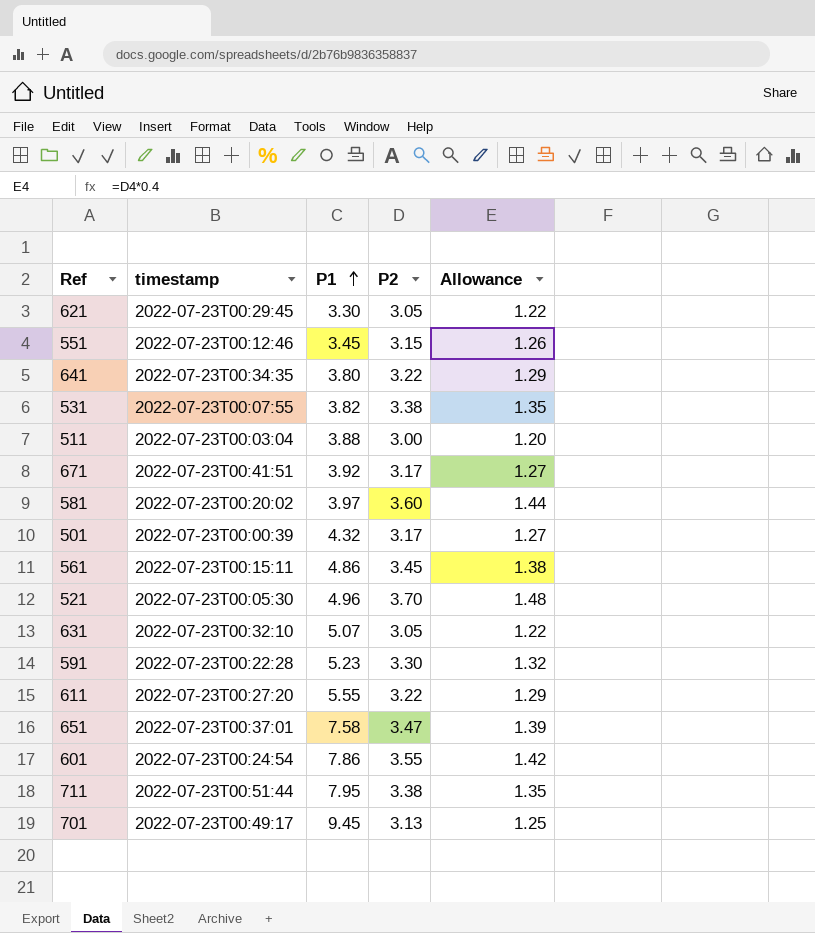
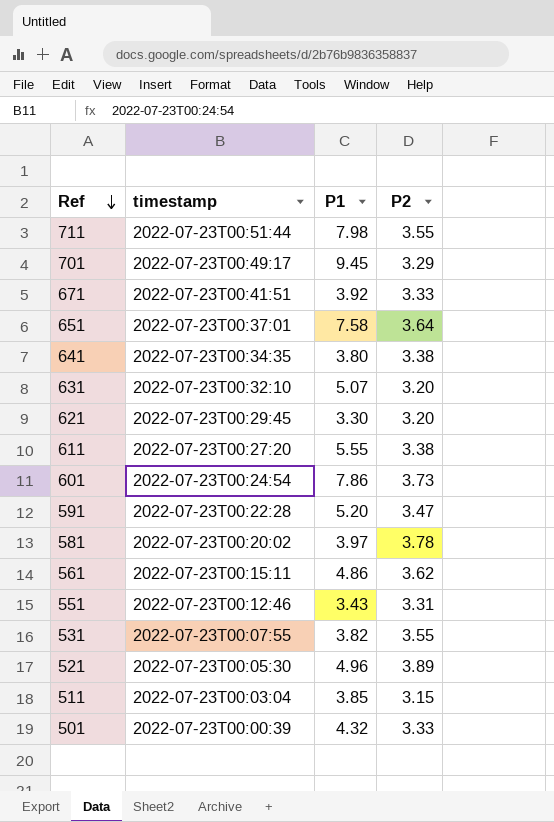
row order: P1 ascending -> Ref descending
column Allowance | formula: [P2] * 0.4 -> none
711 | P1: 7.95 -> 7.98
711 | P2: 3.38 -> 3.55
701 | P2: 3.13 -> 3.29
671 | P2: 3.17 -> 3.33
651 | P2: 3.47 -> 3.64
641 | P2: 3.22 -> 3.38
631 | P2: 3.05 -> 3.20
621 | P2: 3.05 -> 3.20
611 | P2: 3.22 -> 3.38
601 | P2: 3.55 -> 3.73
591 | P1: 5.23 -> 5.20
591 | P2: 3.30 -> 3.47
581 | P2: 3.60 -> 3.78
561 | P2: 3.45 -> 3.62
551 | P1: 3.45 -> 3.43
551 | P2: 3.15 -> 3.31
531 | P2: 3.38 -> 3.55
521 | P2: 3.70 -> 3.89
511 | P1: 3.88 -> 3.85
511 | P2: 3.00 -> 3.15
501 | P2: 3.17 -> 3.33

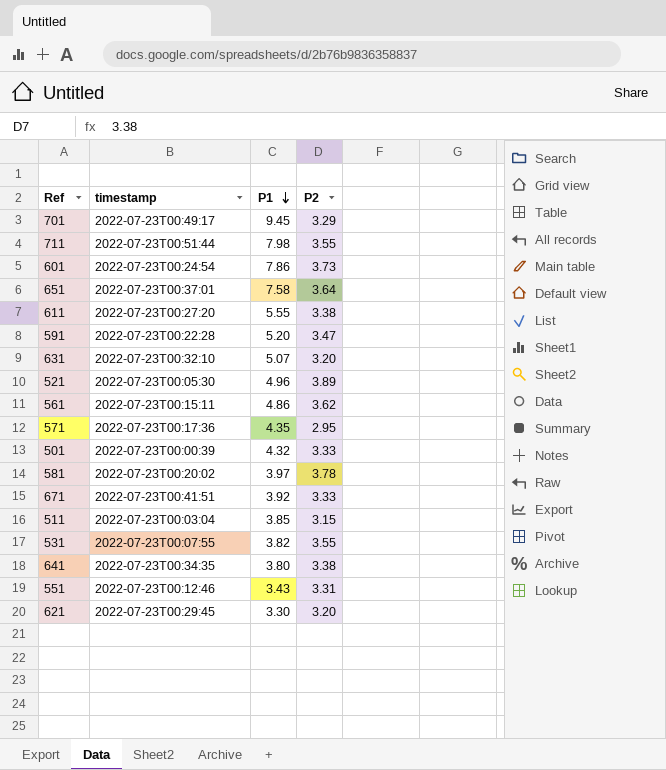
row order: Ref descending -> P1 descending
row 571: none -> 2022-07-23T00:17:36 | 4.35 | 2.95

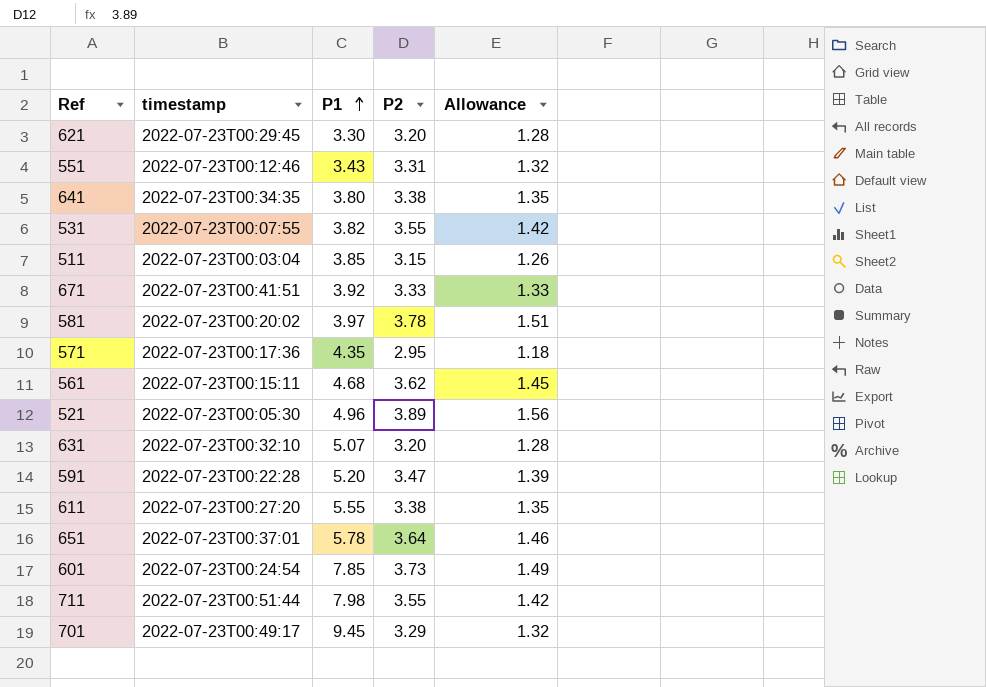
row order: P1 descending -> P1 ascending
column Allowance | formula: none -> [P2] * 0.4
row 501: 2022-07-23T00:00:39 | 4.32 | 3.33 -> none
561 | P1: 4.86 -> 4.68
651 | P1: 7.58 -> 5.78
601 | P1: 7.86 -> 7.85

